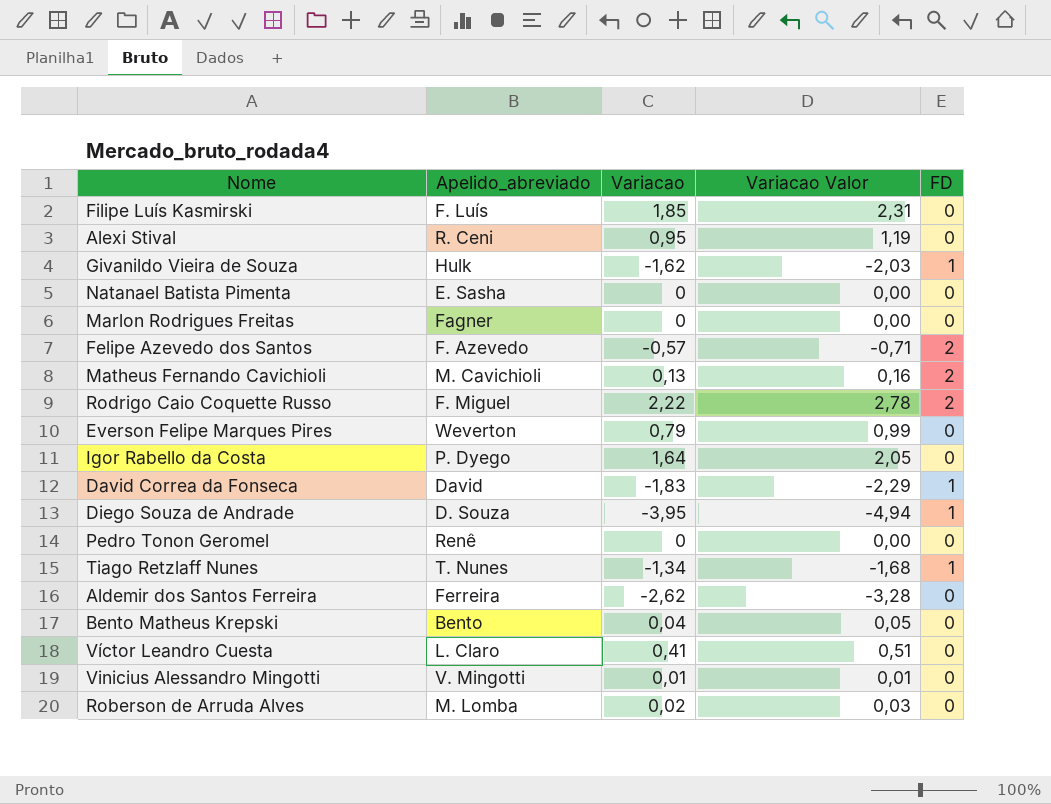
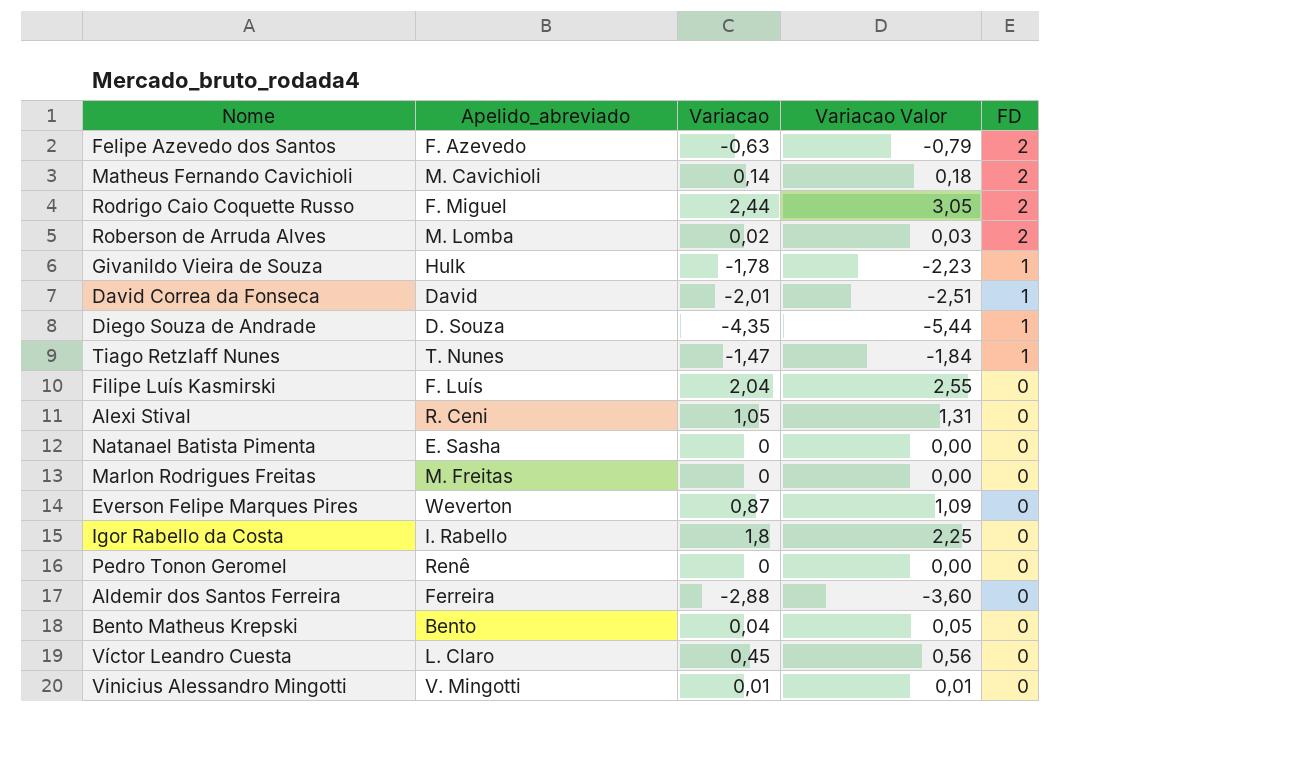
row order: none -> FD descending
Felipe Azevedo dos Santos | Variacao: -0,57 -> -0,63
Felipe Azevedo dos Santos | Variacao Valor: -0,71 -> -0,79
Matheus Fernando Cavichioli | Variacao: 0,13 -> 0,14
Matheus Fernando Cavichioli | Variacao Valor: 0,16 -> 0,18
Rodrigo Caio Coquette Russo | Variacao: 2,22 -> 2,44
Rodrigo Caio Coquette Russo | Variacao Valor: 2,78 -> 3,05
Roberson de Arruda Alves | FD: 0 -> 2
Givanildo Vieira de Souza | Variacao: -1,62 -> -1,78
Givanildo Vieira de Souza | Variacao Valor: -2,03 -> -2,23
David Correa da Fonseca | Variacao: -1,83 -> -2,01
David Correa da Fonseca | Variacao Valor: -2,29 -> -2,51
Diego Souza de Andrade | Variacao: -3,95 -> -4,35
Diego Souza de Andrade | Variacao Valor: -4,94 -> -5,44
Tiago Retzlaff Nunes | Variacao: -1,34 -> -1,47
Tiago Retzlaff Nunes | Variacao Valor: -1,68 -> -1,84
Filipe Luís Kasmirski | Variacao: 1,85 -> 2,04
Filipe Luís Kasmirski | Variacao Valor: 2,31 -> 2,55
Alexi Stival | Variacao: 0,95 -> 1,05
Alexi Stival | Variacao Valor: 1,19 -> 1,31
Marlon Rodrigues Freitas | Apelido_abreviado: Fagner -> M. Freitas
Everson Felipe Marques Pires | Variacao: 0,79 -> 0,87
Everson Felipe Marques Pires | Variacao Valor: 0,99 -> 1,09
Igor Rabello da Costa | Apelido_abreviado: P. Dyego -> I. Rabello
Igor Rabello da Costa | Variacao: 1,64 -> 1,8
Igor Rabello da Costa | Variacao Valor: 2,05 -> 2,25
Aldemir dos Santos Ferreira | Variacao: -2,62 -> -2,88
Aldemir dos Santos Ferreira | Variacao Valor: -3,28 -> -3,60
Víctor Leandro Cuesta | Variacao: 0,41 -> 0,45
Víctor Leandro Cuesta | Variacao Valor: 0,51 -> 0,56

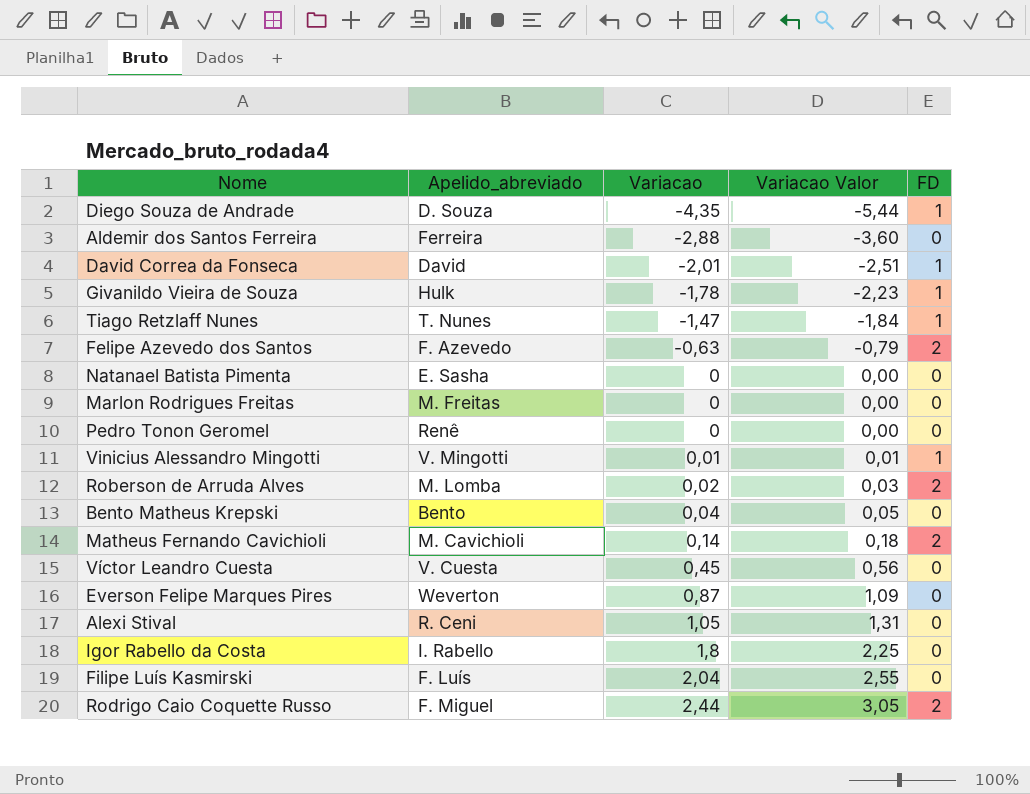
row order: FD descending -> Variacao ascending
Vinicius Alessandro Mingotti | FD: 0 -> 1
Víctor Leandro Cuesta | Apelido_abreviado: L. Claro -> V. Cuesta

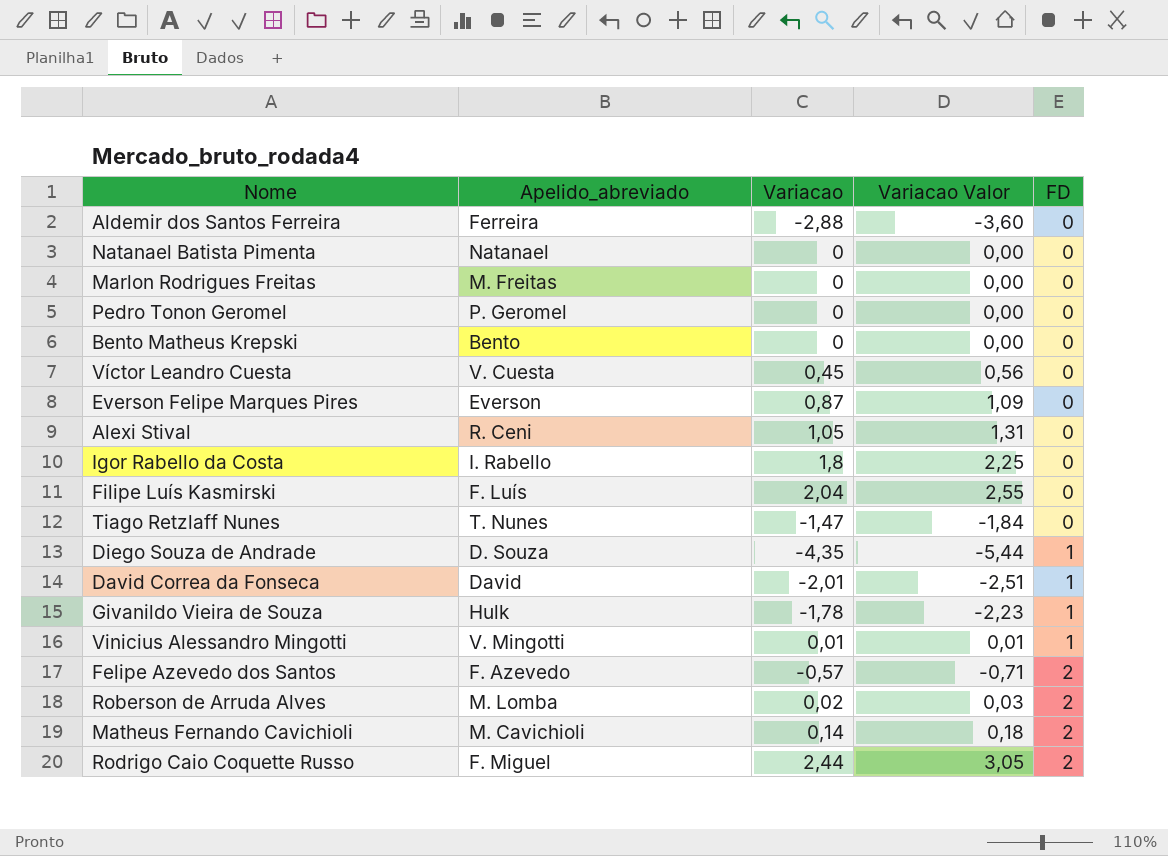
row order: Variacao ascending -> FD ascending
Natanael Batista Pimenta | Apelido_abreviado: E. Sasha -> Natanael
Pedro Tonon Geromel | Apelido_abreviado: Renê -> P. Geromel
Bento Matheus Krepski | Variacao: 0,04 -> 0
Bento Matheus Krepski | Variacao Valor: 0,05 -> 0,00
Everson Felipe Marques Pires | Apelido_abreviado: Weverton -> Everson
Tiago Retzlaff Nunes | FD: 1 -> 0
Felipe Azevedo dos Santos | Variacao: -0,63 -> -0,57
Felipe Azevedo dos Santos | Variacao Valor: -0,79 -> -0,71

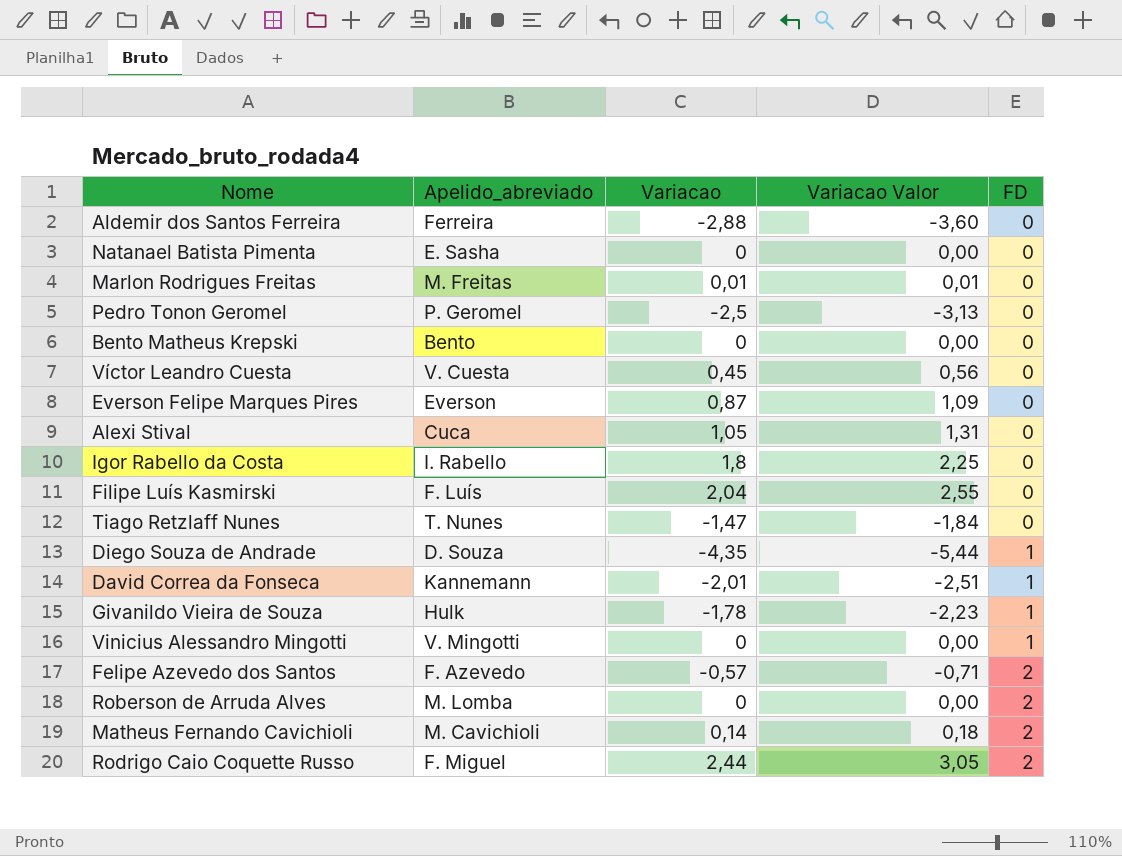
Natanael Batista Pimenta | Apelido_abreviado: Natanael -> E. Sasha
Marlon Rodrigues Freitas | Variacao: 0 -> 0,01
Marlon Rodrigues Freitas | Variacao Valor: 0,00 -> 0,01
Pedro Tonon Geromel | Variacao: 0 -> -2,5
Pedro Tonon Geromel | Variacao Valor: 0,00 -> -3,13
Alexi Stival | Apelido_abreviado: R. Ceni -> Cuca
David Correa da Fonseca | Apelido_abreviado: David -> Kannemann
Vinicius Alessandro Mingotti | Variacao: 0,01 -> 0
Vinicius Alessandro Mingotti | Variacao Valor: 0,01 -> 0,00
Roberson de Arruda Alves | Variacao: 0,02 -> 0
Roberson de Arruda Alves | Variacao Valor: 0,03 -> 0,00

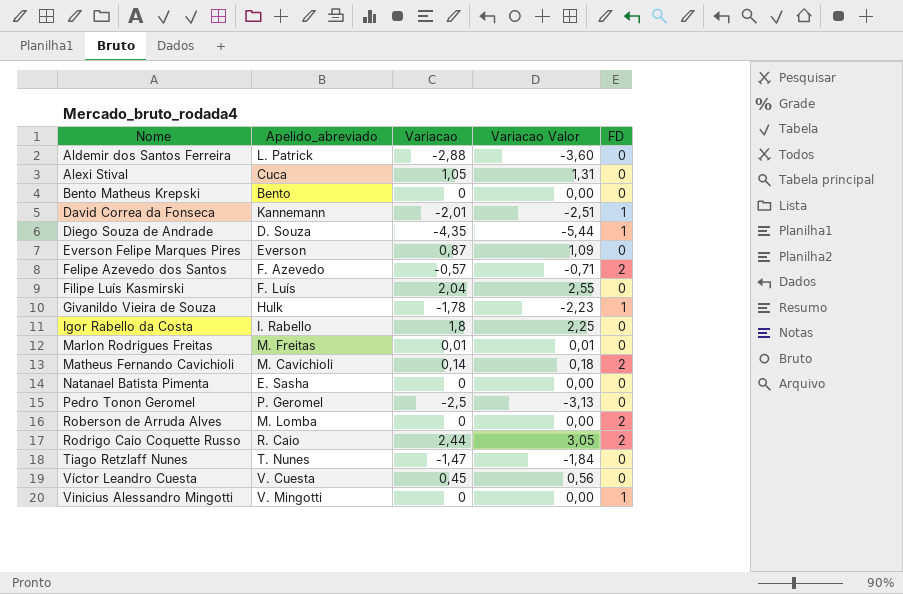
row order: FD ascending -> Nome ascending
Aldemir dos Santos Ferreira | Apelido_abreviado: Ferreira -> L. Patrick
Rodrigo Caio Coquette Russo | Apelido_abreviado: F. Miguel -> R. Caio

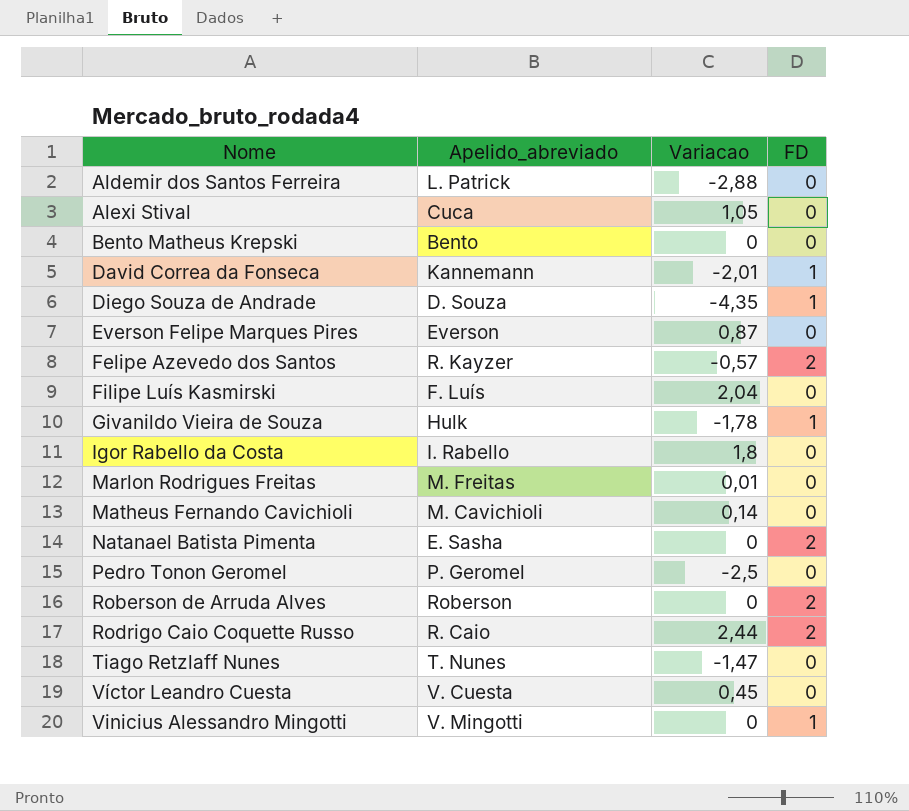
column Variacao Valor | formula: [Variacao] * 1,25 -> none
Felipe Azevedo dos Santos | Apelido_abreviado: F. Azevedo -> R. Kayzer
Matheus Fernando Cavichioli | FD: 2 -> 0
Natanael Batista Pimenta | FD: 0 -> 2
Roberson de Arruda Alves | Apelido_abreviado: M. Lomba -> Roberson

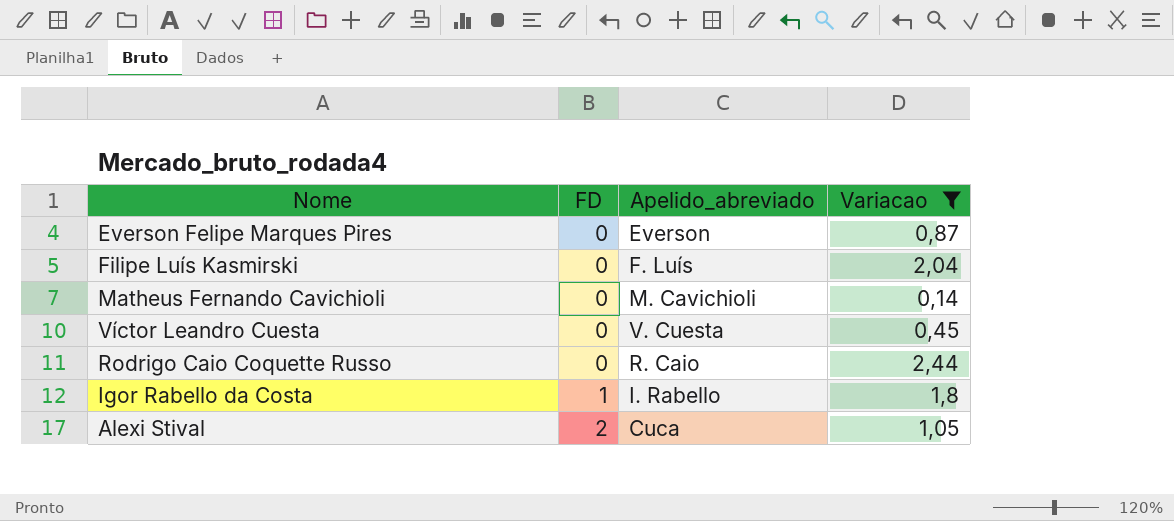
filter: none -> Variacao >= 0,14
row order: Nome ascending -> FD ascending
column FD | position: 4 -> 2
Rodrigo Caio Coquette Russo | FD: 2 -> 0
Igor Rabello da Costa | FD: 0 -> 1
Alexi Stival | FD: 0 -> 2

